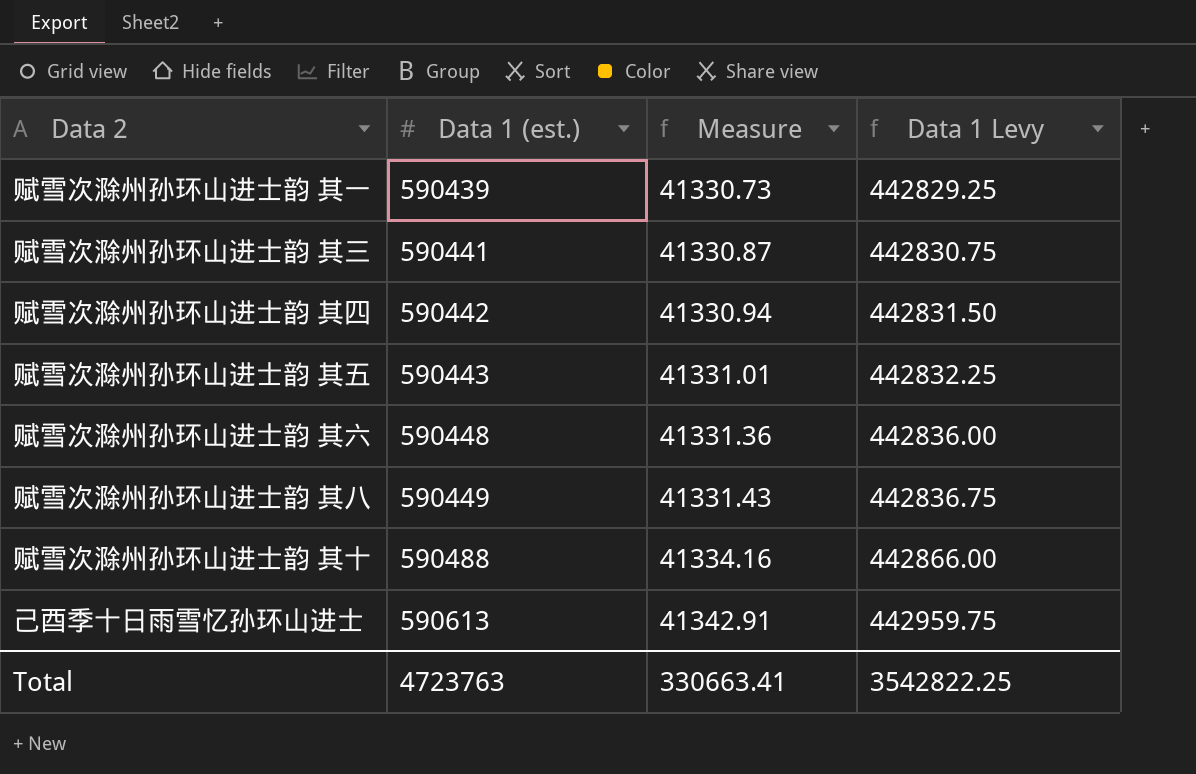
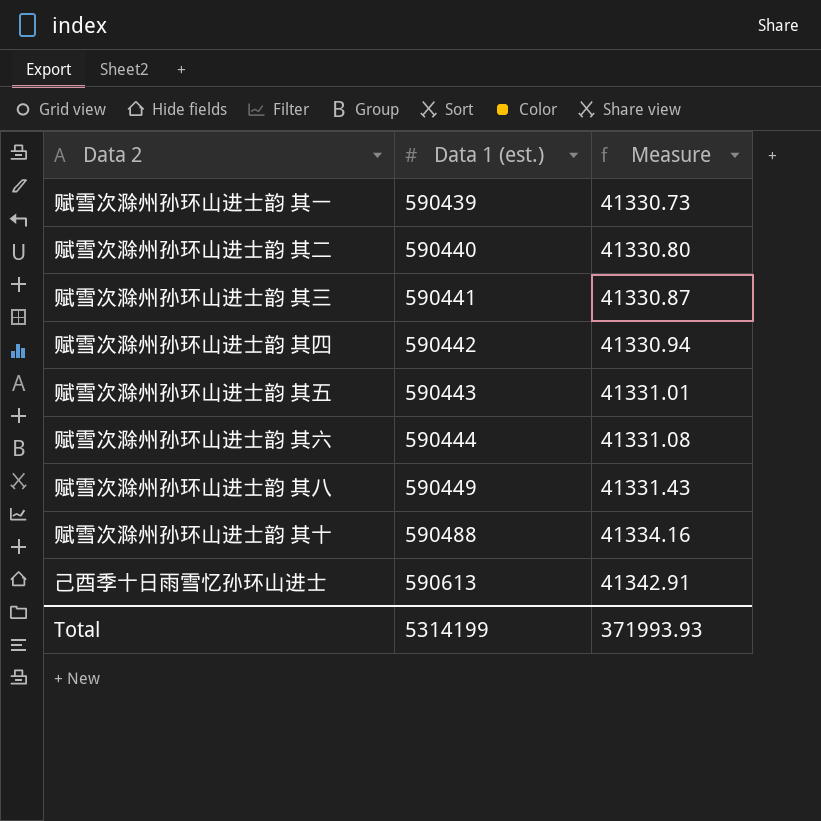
column Data 1 Levy | formula: [Data 1 (est.)] * 0.75 -> none
row 赋雪次滁州孙环山进士韵 其二: none -> 590440 | 41330.80
赋雪次滁州孙环山进士韵 其六 | Data 1 (est.): 590448 -> 590444
赋雪次滁州孙环山进士韵 其六 | Measure: 41331.36 -> 41331.08
Total | Data 1 (est.): 4723763 -> 5314199
Total | Measure: 330663.41 -> 371993.93

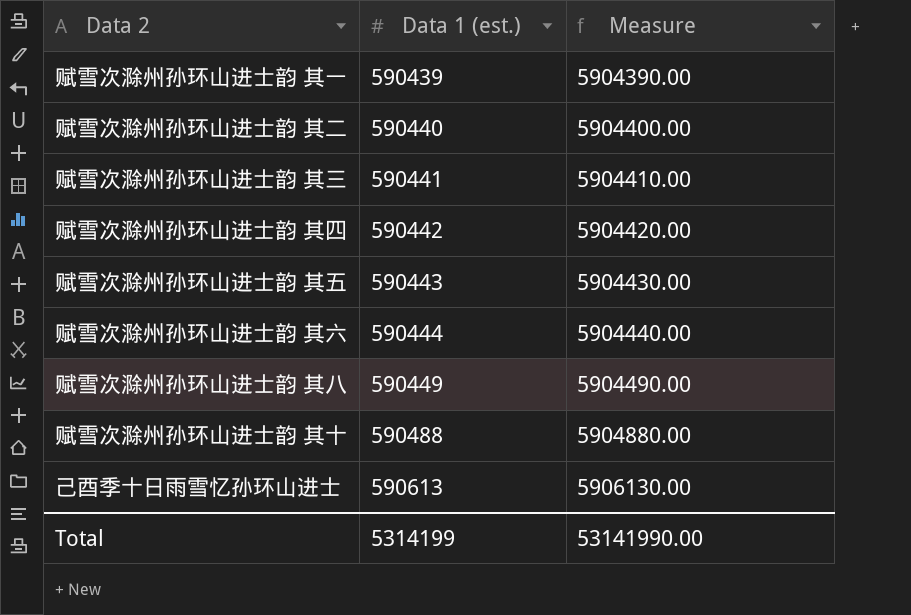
column Measure | formula: [Data 1 (est.)] * 0.07 -> [Data 1 (est.)] * 10
Total | Measure: 371993.93 -> 53141990.00

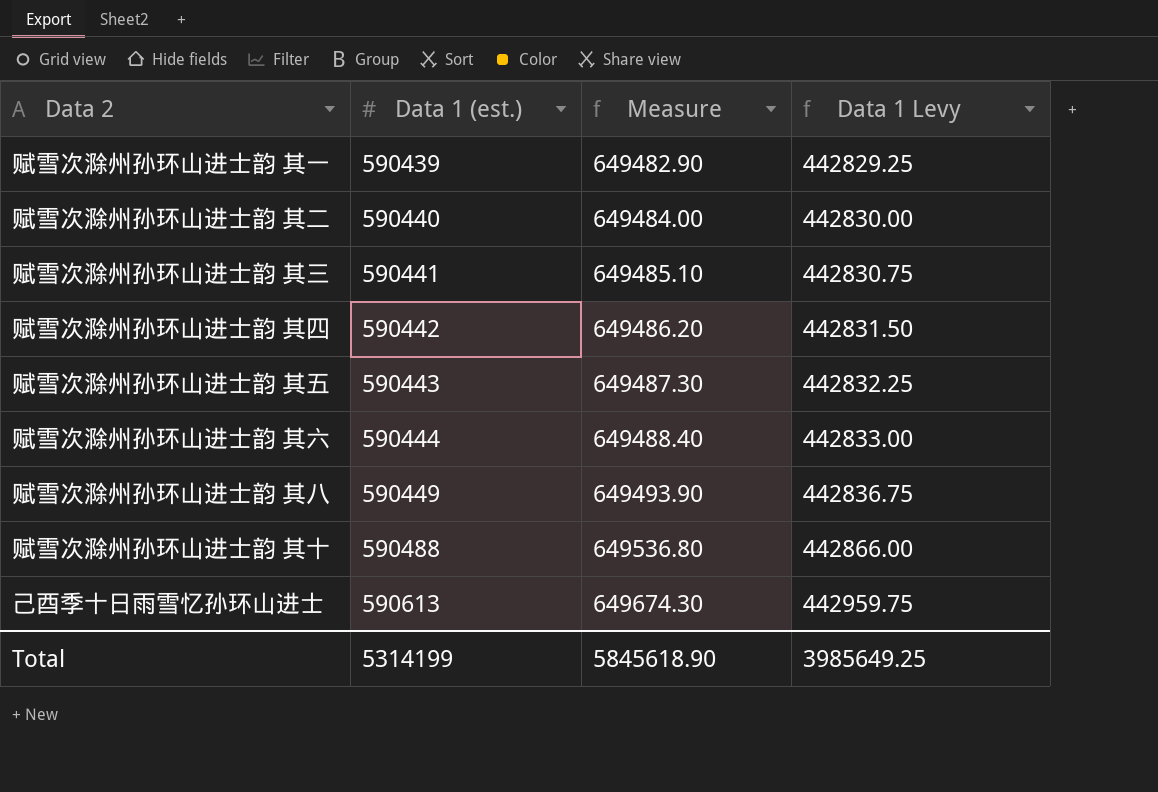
column Measure | formula: [Data 1 (est.)] * 10 -> [Data 1 (est.)] * 1.1
column Data 1 Levy | formula: none -> [Data 1 (est.)] * 0.75
Total | Measure: 53141990.00 -> 5845618.90

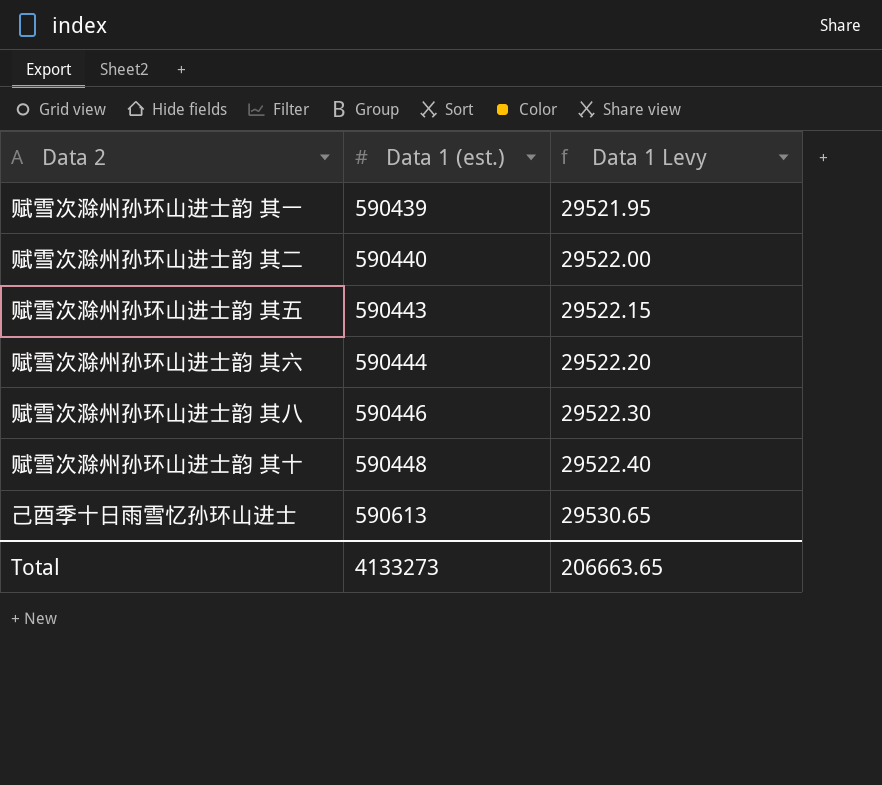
column Measure | formula: [Data 1 (est.)] * 1.1 -> none
column Data 1 Levy | formula: [Data 1 (est.)] * 0.75 -> [Data 1 (est.)] * 0.05
row 赋雪次滁州孙环山进士韵 其三: 590441 | 649485.10 | 442830.75 -> none
row 赋雪次滁州孙环山进士韵 其四: 590442 | 649486.20 | 442831.50 -> none
赋雪次滁州孙环山进士韵 其八 | Data 1 (est.): 590449 -> 590446
赋雪次滁州孙环山进士韵 其十 | Data 1 (est.): 590488 -> 590448
Total | Data 1 (est.): 5314199 -> 4133273
Total | Data 1 Levy: 3985649.25 -> 206663.65

